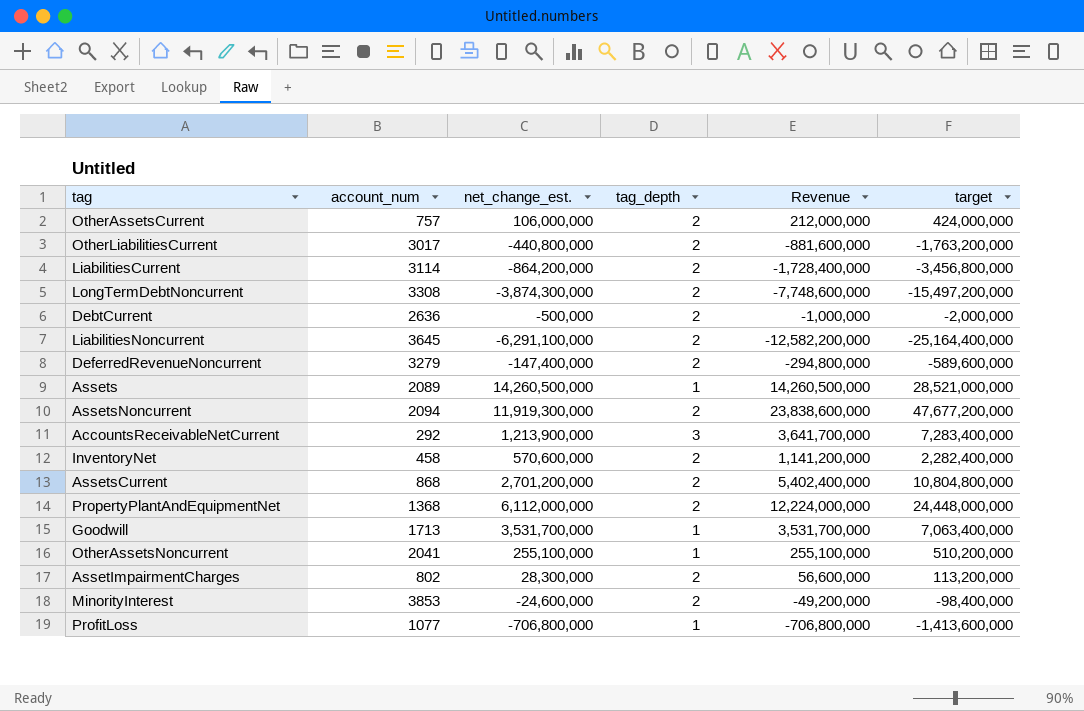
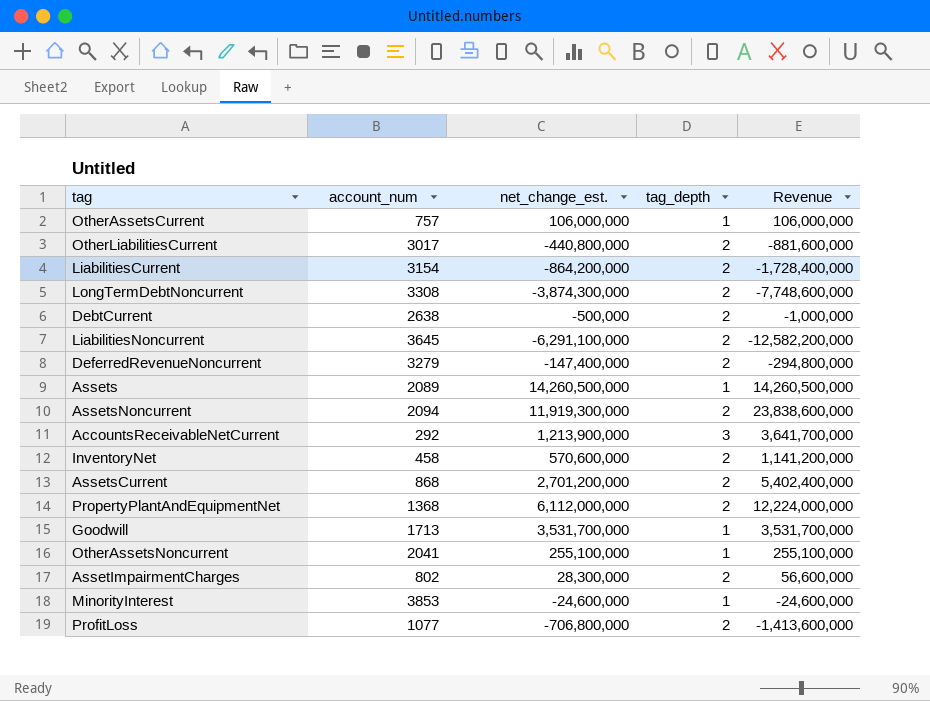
column target | formula: [Revenue] * 2 -> none
OtherAssetsCurrent | tag_depth: 2 -> 1
OtherAssetsCurrent | Revenue: 212,000,000 -> 106,000,000
LiabilitiesCurrent | account_num: 3114 -> 3154
DebtCurrent | account_num: 2636 -> 2638
MinorityInterest | tag_depth: 2 -> 1
MinorityInterest | Revenue: -49,200,000 -> -24,600,000
ProfitLoss | tag_depth: 1 -> 2
ProfitLoss | Revenue: -706,800,000 -> -1,413,600,000

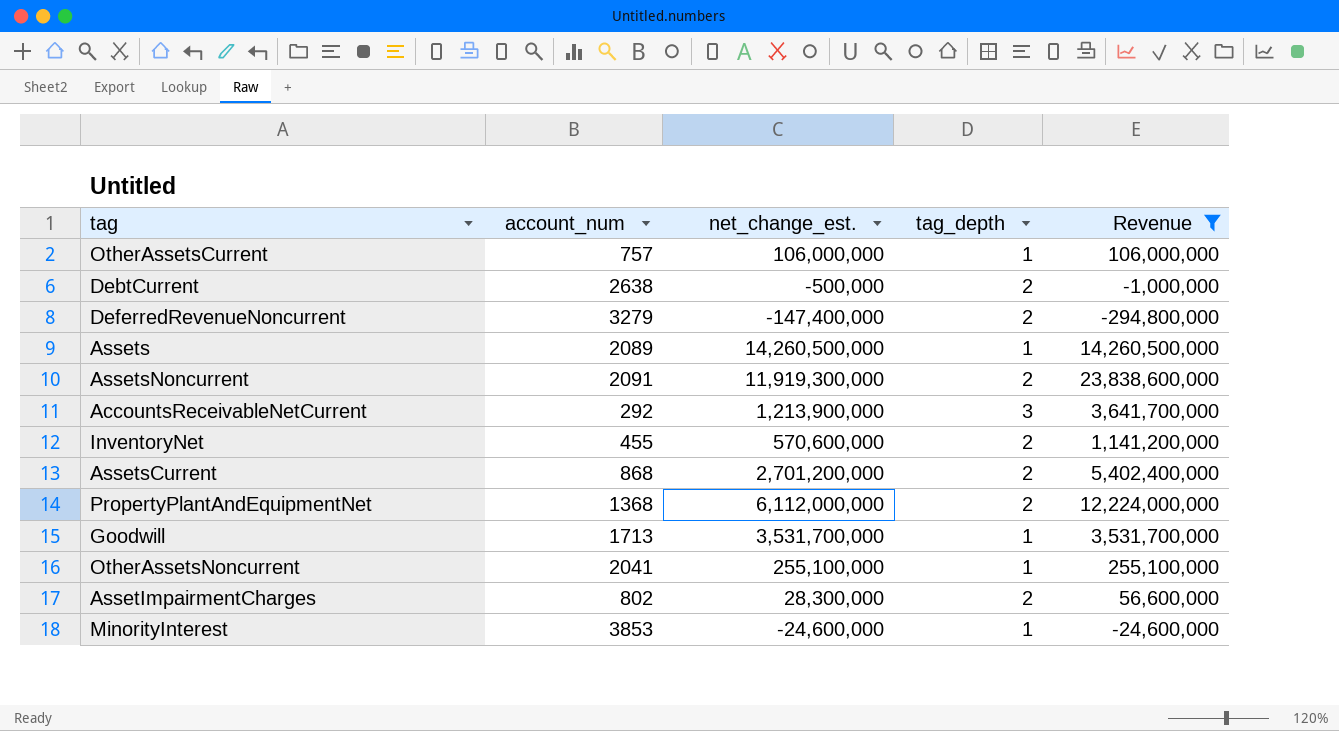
filter: none -> Revenue >= -294,800,000
AssetsNoncurrent | account_num: 2094 -> 2091
InventoryNet | account_num: 458 -> 455

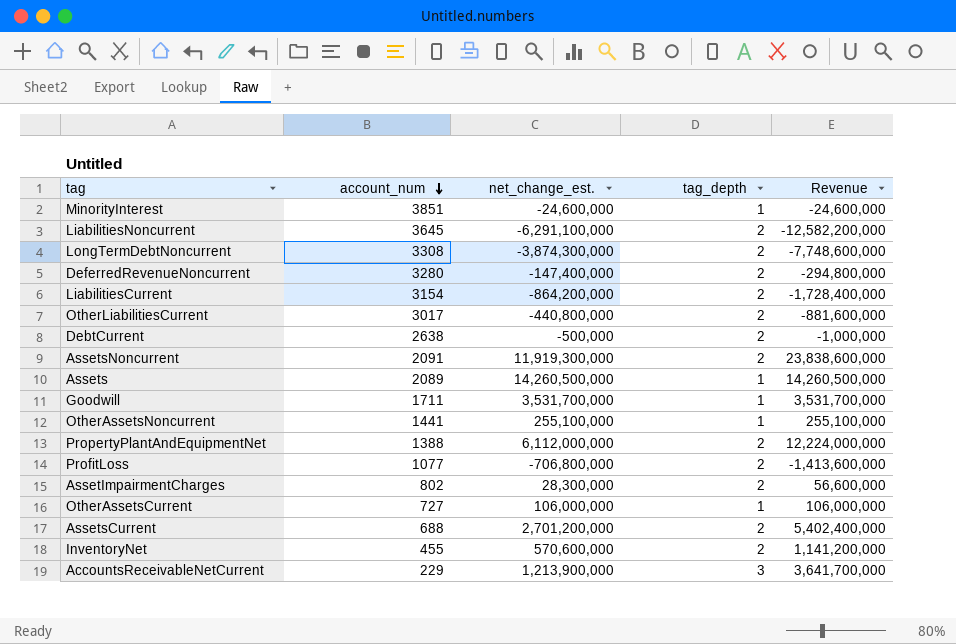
filter: Revenue >= -294,800,000 -> none
row order: none -> account_num descending
MinorityInterest | account_num: 3853 -> 3851
DeferredRevenueNoncurrent | account_num: 3279 -> 3280
Goodwill | account_num: 1713 -> 1711
OtherAssetsNoncurrent | account_num: 2041 -> 1441
PropertyPlantAndEquipmentNet | account_num: 1368 -> 1388
OtherAssetsCurrent | account_num: 757 -> 727
AssetsCurrent | account_num: 868 -> 688
AccountsReceivableNetCurrent | account_num: 292 -> 229

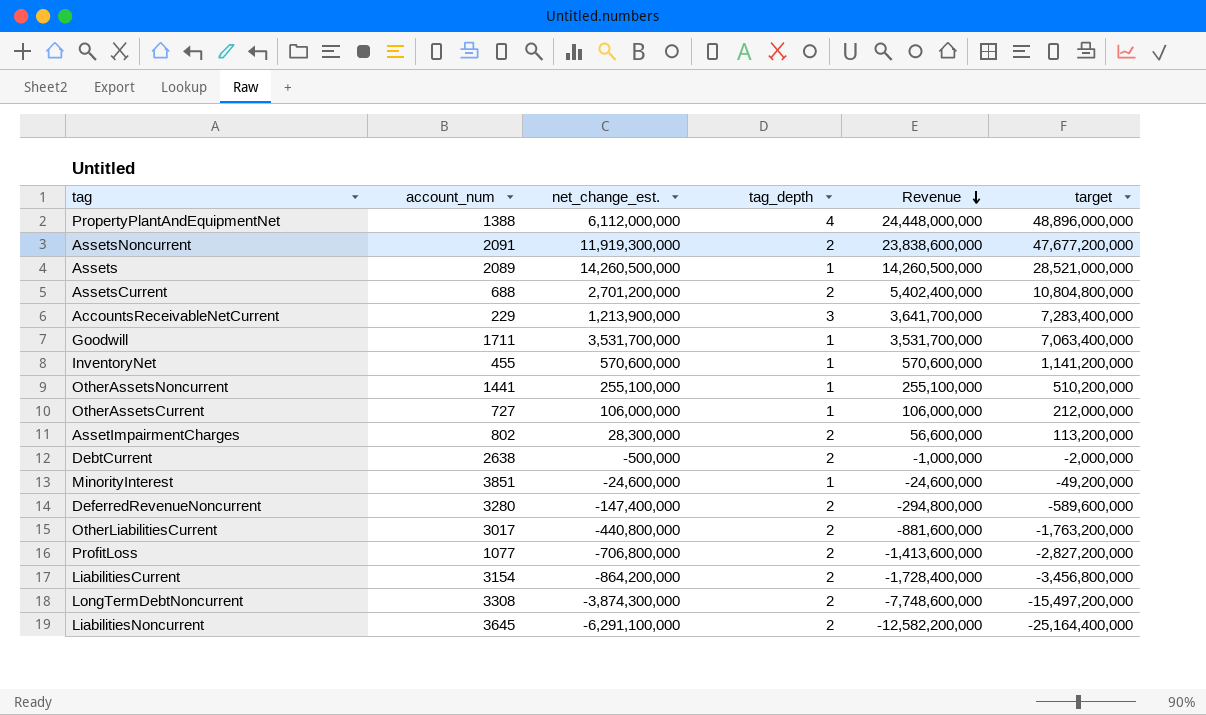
row order: account_num descending -> Revenue descending
column target | formula: none -> [Revenue] * 2
PropertyPlantAndEquipmentNet | tag_depth: 2 -> 4
PropertyPlantAndEquipmentNet | Revenue: 12,224,000,000 -> 24,448,000,000
InventoryNet | tag_depth: 2 -> 1
InventoryNet | Revenue: 1,141,200,000 -> 570,600,000

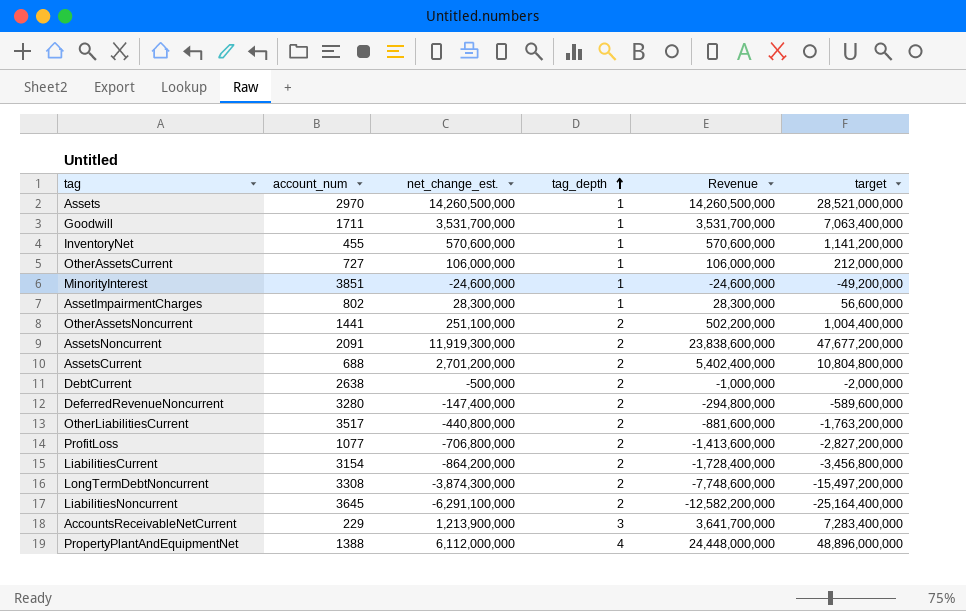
row order: Revenue descending -> tag_depth ascending
Assets | account_num: 2089 -> 2970
AssetImpairmentCharges | tag_depth: 2 -> 1
AssetImpairmentCharges | Revenue: 56,600,000 -> 28,300,000
AssetImpairmentCharges | target: 113,200,000 -> 56,600,000
OtherAssetsNoncurrent | net_change_est.: 255,100,000 -> 251,100,000
OtherAssetsNoncurrent | tag_depth: 1 -> 2
OtherAssetsNoncurrent | Revenue: 255,100,000 -> 502,200,000
OtherAssetsNoncurrent | target: 510,200,000 -> 1,004,400,000
OtherLiabilitiesCurrent | account_num: 3017 -> 3517

